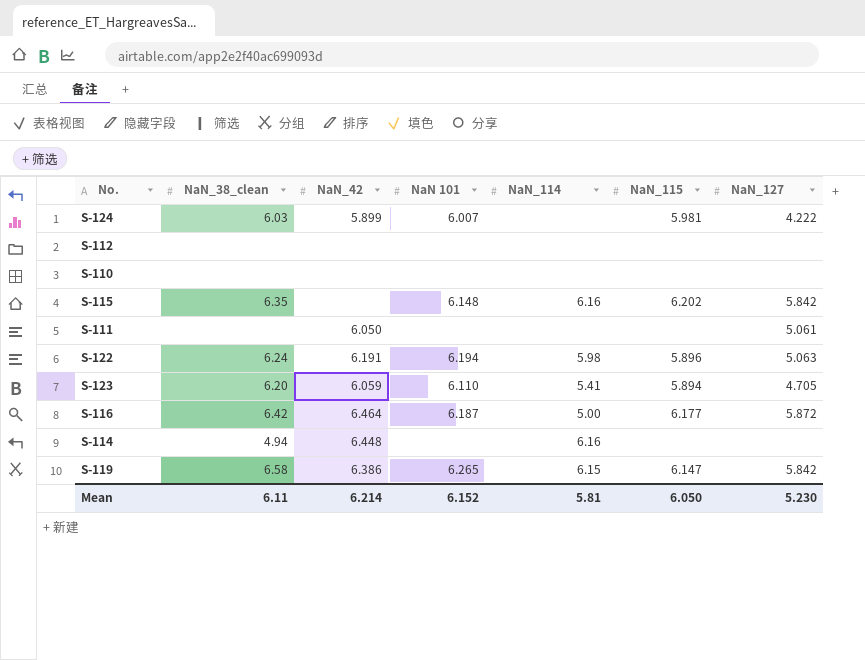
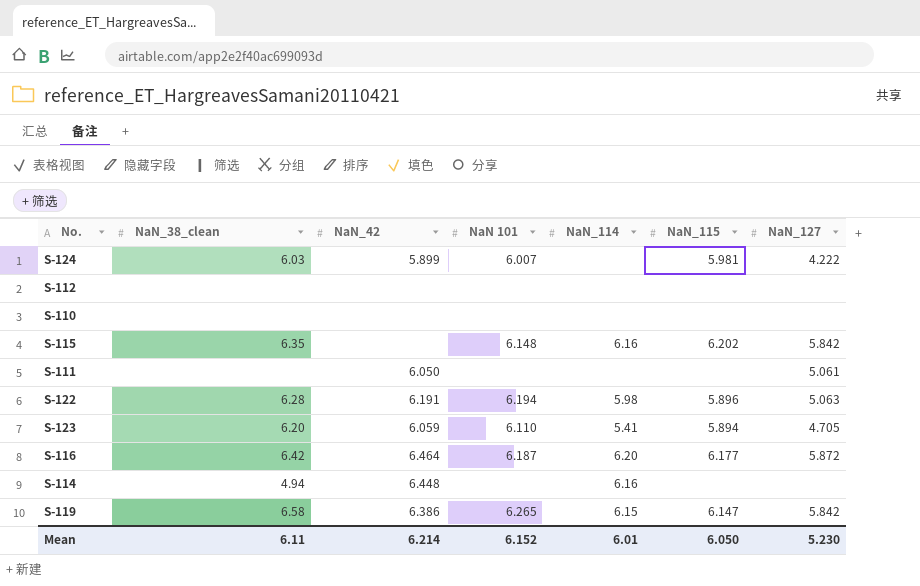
S-122 | NaN_38_clean: 6.24 -> 6.28
S-116 | NaN_114: 5.00 -> 6.20
Mean | NaN_114: 5.81 -> 6.01

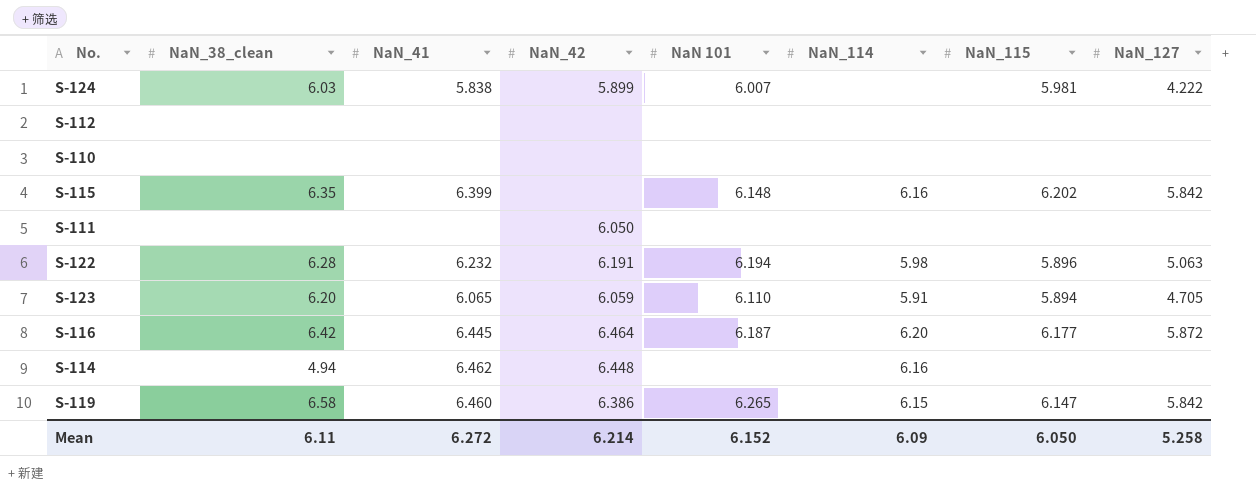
column NaN_41 | position: none -> 3
S-111 | NaN_127: 5.061 -> none
S-123 | NaN_114: 5.41 -> 5.91
Mean | NaN_114: 6.01 -> 6.09
Mean | NaN_127: 5.230 -> 5.258

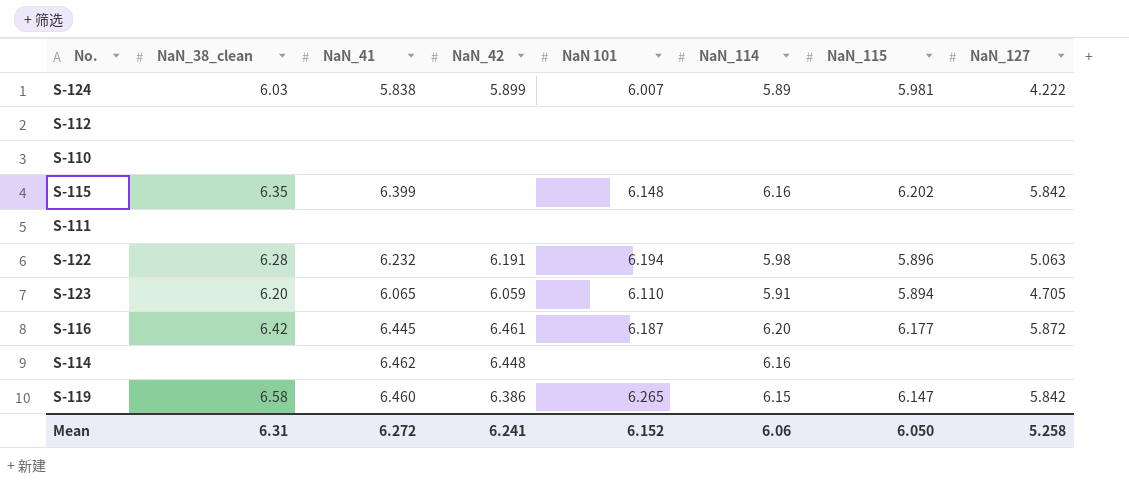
S-124 | NaN_114: none -> 5.89
S-111 | NaN_42: 6.050 -> none
S-116 | NaN_42: 6.464 -> 6.461
S-114 | NaN_38_clean: 4.94 -> none
Mean | NaN_38_clean: 6.11 -> 6.31
Mean | NaN_42: 6.214 -> 6.241
Mean | NaN_114: 6.09 -> 6.06

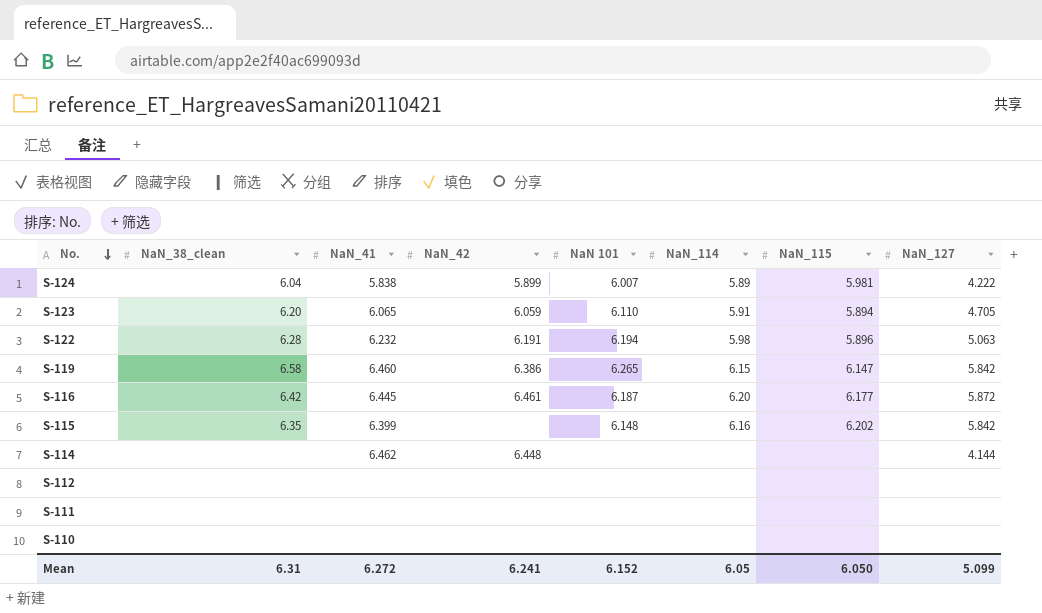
row order: none -> No. descending
S-124 | NaN_38_clean: 6.03 -> 6.04
S-114 | NaN_114: 6.16 -> none
S-114 | NaN_127: none -> 4.144
Mean | NaN_114: 6.06 -> 6.05
Mean | NaN_127: 5.258 -> 5.099

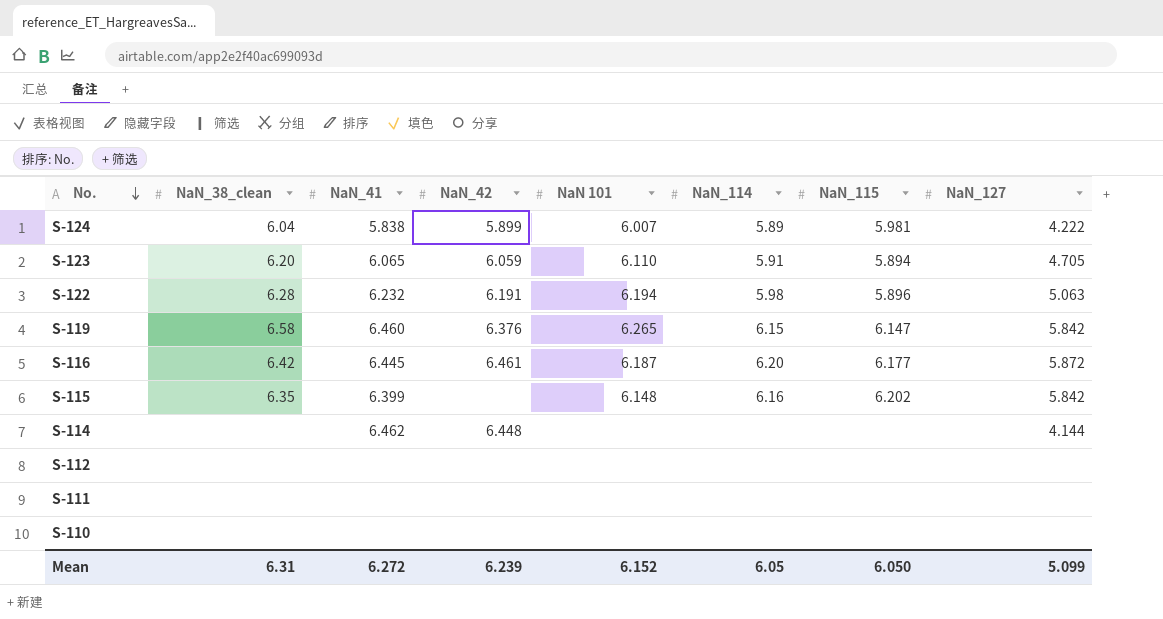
S-119 | NaN_42: 6.386 -> 6.376
Mean | NaN_42: 6.241 -> 6.239

